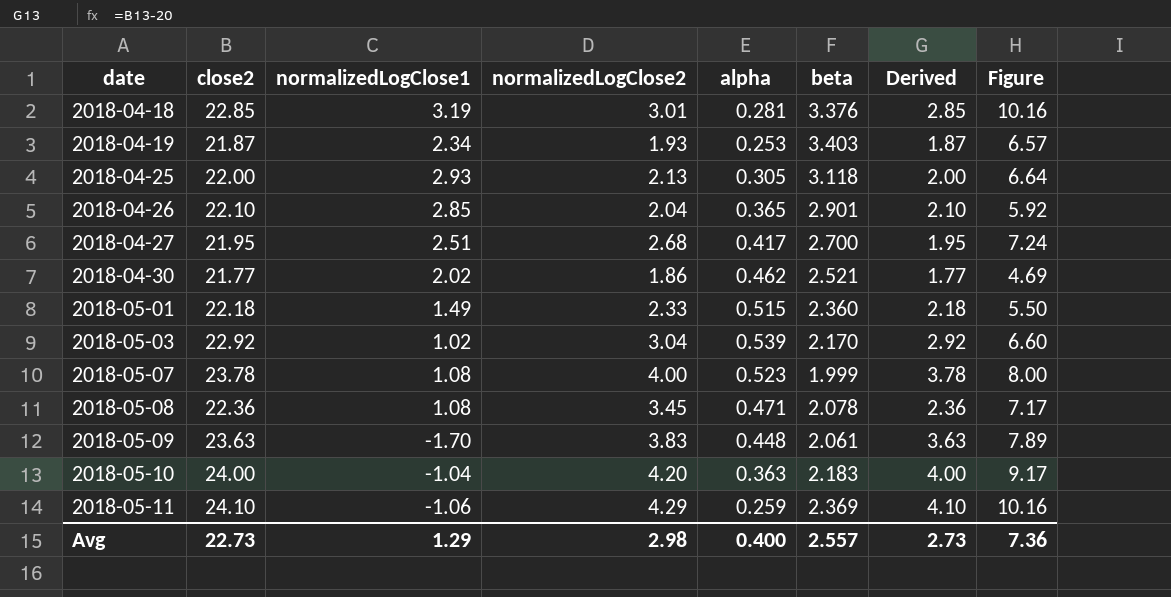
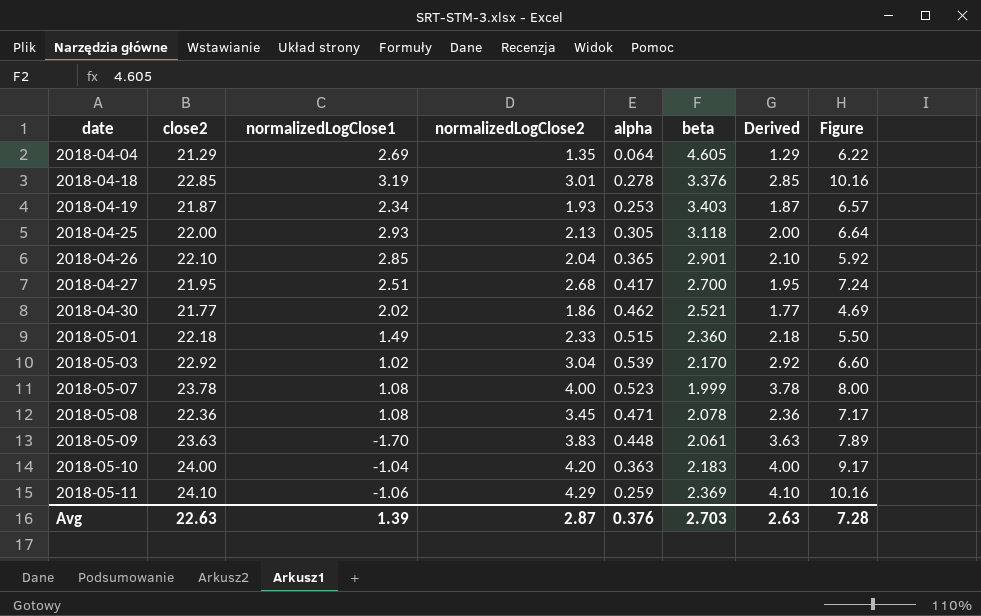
row 2018-04-04: none -> 21.29 | 2.69 | 1.35 | 0.064 | 4.605 | 1.29 | 6.22
2018-04-18 | alpha: 0.281 -> 0.278
Avg | close2: 22.73 -> 22.63
Avg | normalizedLogClose1: 1.29 -> 1.39
Avg | normalizedLogClose2: 2.98 -> 2.87
Avg | alpha: 0.400 -> 0.376
Avg | beta: 2.557 -> 2.703
Avg | Derived: 2.73 -> 2.63
Avg | Figure: 7.36 -> 7.28

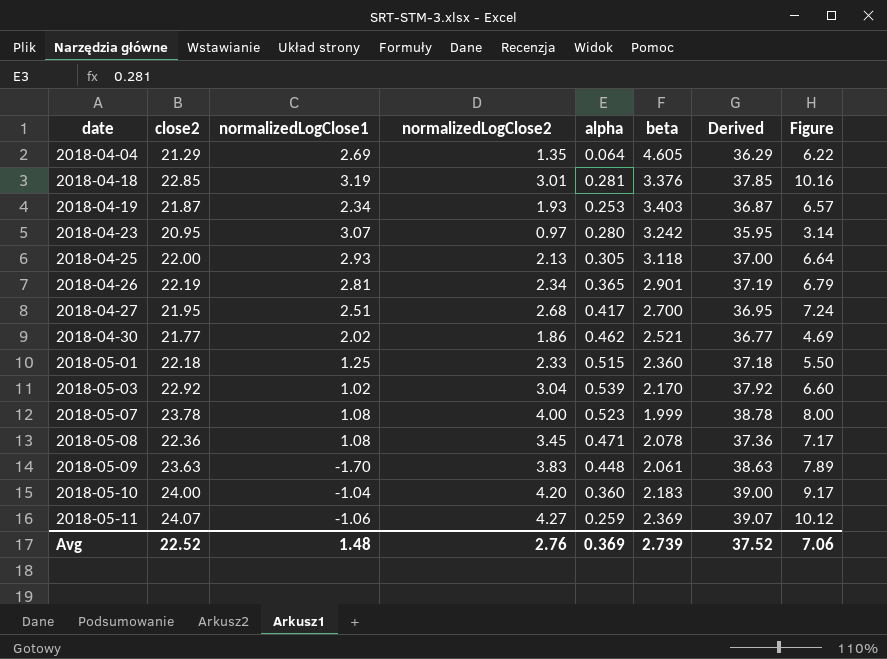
column Derived | formula: [close2] - 20 -> [close2] + 15
2018-04-18 | alpha: 0.278 -> 0.281
row 2018-04-23: none -> 20.95 | 3.07 | 0.97 | 0.280 | 3.242 | 35.95 | 3.14
2018-04-26 | close2: 22.10 -> 22.19
2018-04-26 | normalizedLogClose1: 2.85 -> 2.81
2018-04-26 | normalizedLogClose2: 2.04 -> 2.34
2018-04-26 | Figure: 5.92 -> 6.79
2018-05-01 | normalizedLogClose1: 1.49 -> 1.25
2018-05-10 | alpha: 0.363 -> 0.360
2018-05-11 | close2: 24.10 -> 24.07
2018-05-11 | normalizedLogClose2: 4.29 -> 4.27
2018-05-11 | Figure: 10.16 -> 10.12
Avg | close2: 22.63 -> 22.52
Avg | normalizedLogClose1: 1.39 -> 1.48
Avg | normalizedLogClose2: 2.87 -> 2.76
Avg | alpha: 0.376 -> 0.369
Avg | beta: 2.703 -> 2.739
Avg | Derived: 2.63 -> 37.52
Avg | Figure: 7.28 -> 7.06

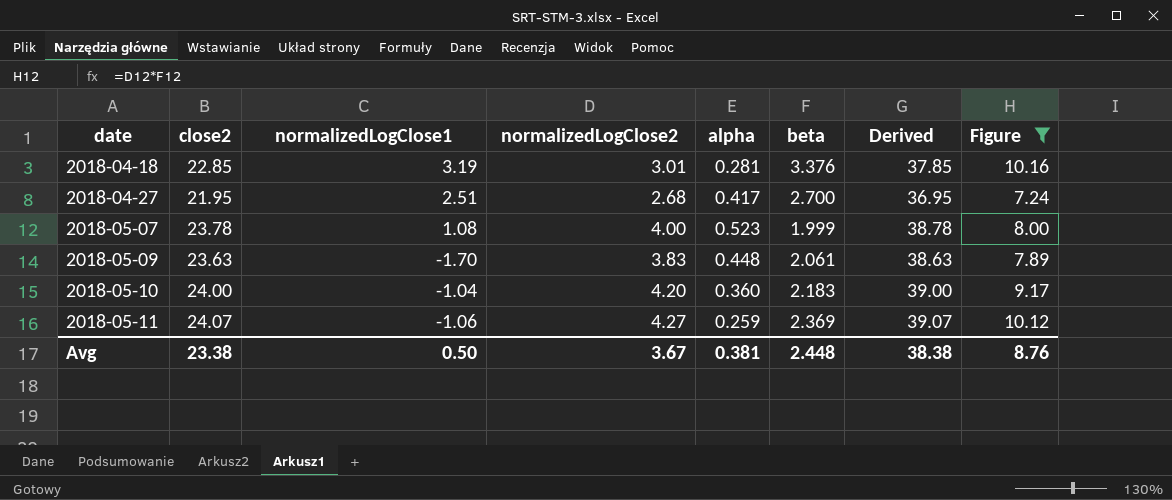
filter: none -> Figure >= 7.24
Avg | close2: 22.52 -> 23.38
Avg | normalizedLogClose1: 1.48 -> 0.50
Avg | normalizedLogClose2: 2.76 -> 3.67
Avg | alpha: 0.369 -> 0.381
Avg | beta: 2.739 -> 2.448
Avg | Derived: 37.52 -> 38.38
Avg | Figure: 7.06 -> 8.76

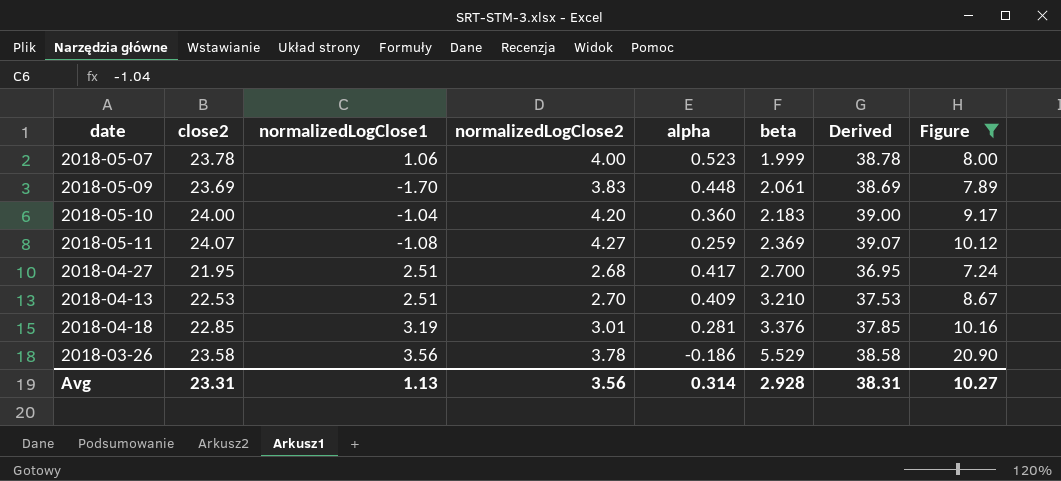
row order: date ascending -> beta ascending
2018-05-07 | normalizedLogClose1: 1.08 -> 1.06
2018-05-09 | close2: 23.63 -> 23.69
2018-05-09 | Derived: 38.63 -> 38.69
2018-05-11 | normalizedLogClose1: -1.06 -> -1.08
row 2018-04-13: none -> 22.53 | 2.51 | 2.70 | 0.409 | 3.210 | 37.53 | 8.67
row 2018-03-26: none -> 23.58 | 3.56 | 3.78 | -0.186 | 5.529 | 38.58 | 20.90
Avg | close2: 23.38 -> 23.31
Avg | normalizedLogClose1: 0.50 -> 1.13
Avg | normalizedLogClose2: 3.67 -> 3.56
Avg | alpha: 0.381 -> 0.314
Avg | beta: 2.448 -> 2.928
Avg | Derived: 38.38 -> 38.31
Avg | Figure: 8.76 -> 10.27

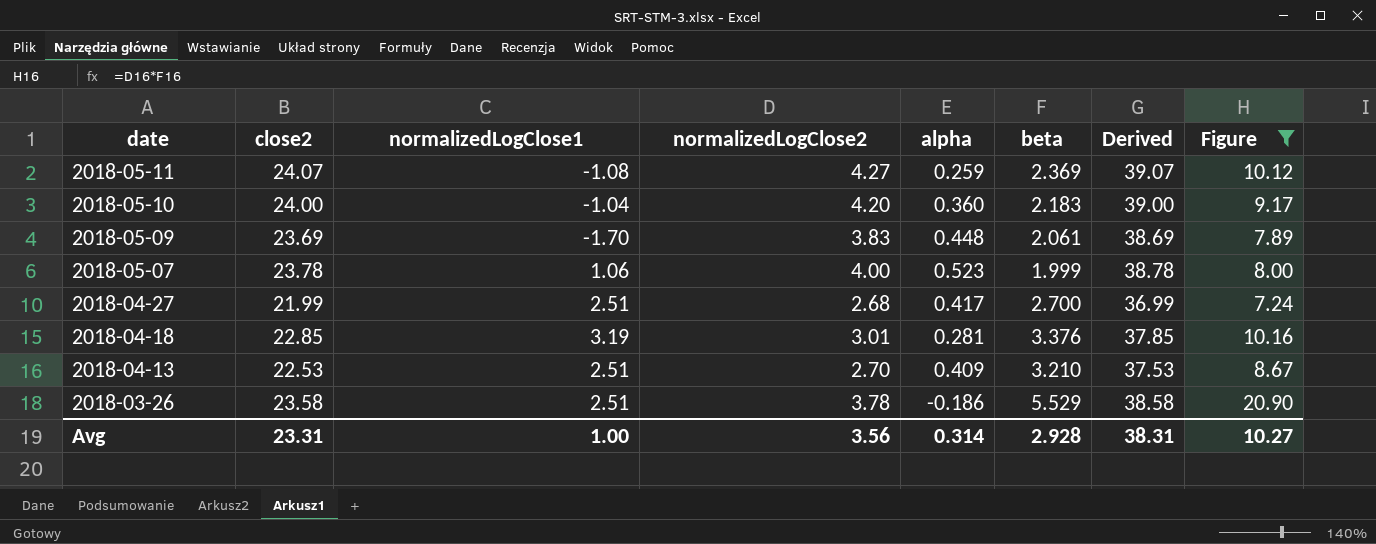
row order: beta ascending -> date descending
2018-04-27 | close2: 21.95 -> 21.99
2018-04-27 | Derived: 36.95 -> 36.99
2018-03-26 | normalizedLogClose1: 3.56 -> 2.51
Avg | normalizedLogClose1: 1.13 -> 1.00

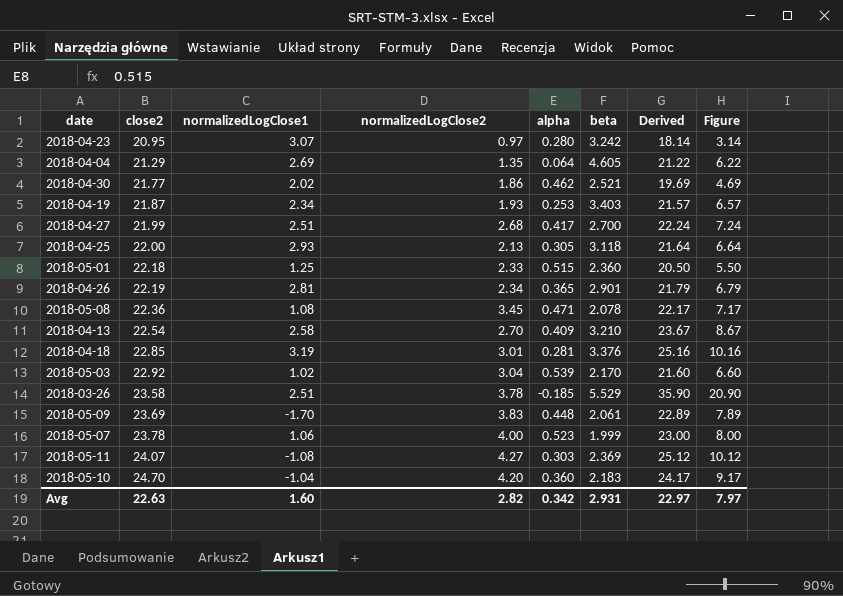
filter: Figure >= 7.24 -> none
row order: date descending -> close2 ascending
column Derived | formula: [close2] + 15 -> [Figure] + 15
2018-04-13 | close2: 22.53 -> 22.54
2018-04-13 | normalizedLogClose1: 2.51 -> 2.58
2018-03-26 | alpha: -0.186 -> -0.185
2018-05-11 | alpha: 0.259 -> 0.303
2018-05-10 | close2: 24.00 -> 24.70
Avg | close2: 23.31 -> 22.63
Avg | normalizedLogClose1: 1.00 -> 1.60
Avg | normalizedLogClose2: 3.56 -> 2.82
Avg | alpha: 0.314 -> 0.342
Avg | beta: 2.928 -> 2.931
Avg | Derived: 38.31 -> 22.97
Avg | Figure: 10.27 -> 7.97

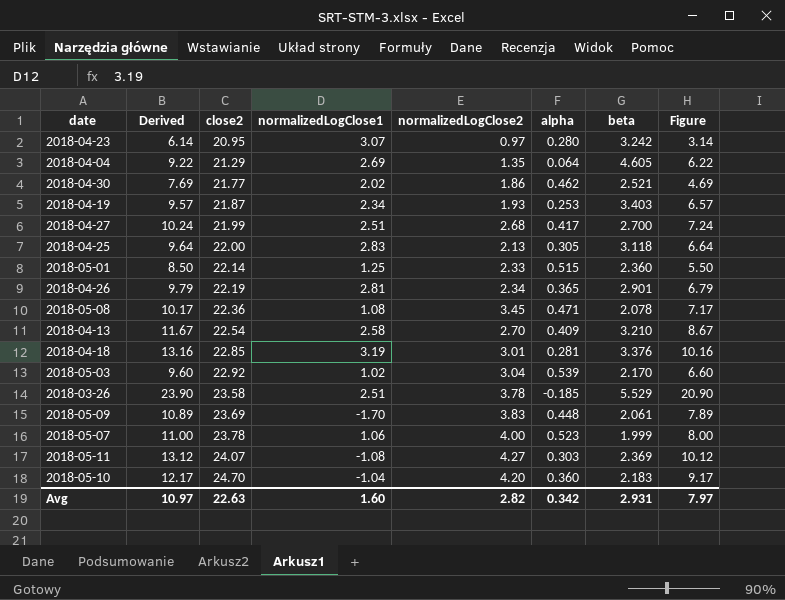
column Derived | formula: [Figure] + 15 -> [Figure] + 3
column Derived | position: 7 -> 2
2018-04-25 | normalizedLogClose1: 2.93 -> 2.83
2018-05-01 | close2: 22.18 -> 22.14
Avg | Derived: 22.97 -> 10.97

